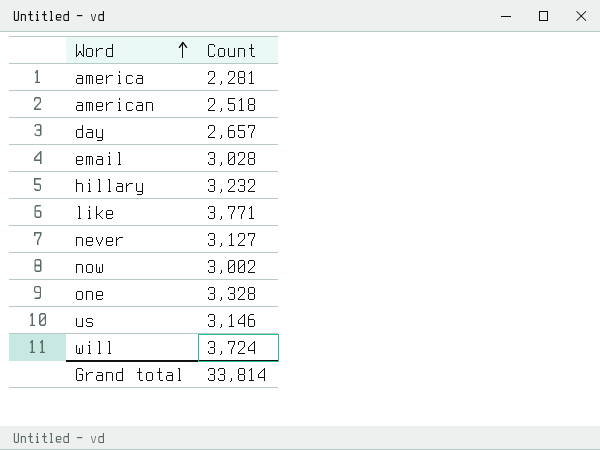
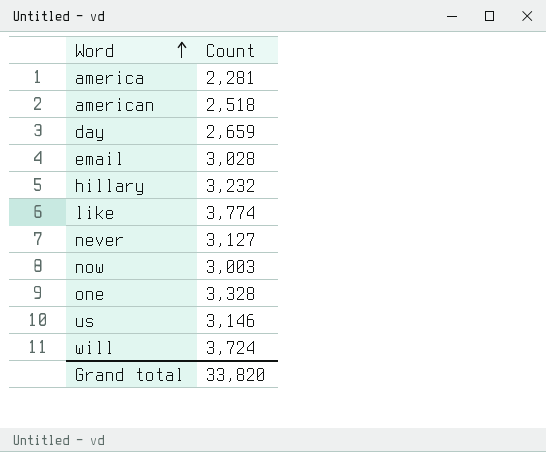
day | Count: 2,657 -> 2,659
like | Count: 3,771 -> 3,774
now | Count: 3,002 -> 3,003
Grand total | Count: 33,814 -> 33,820

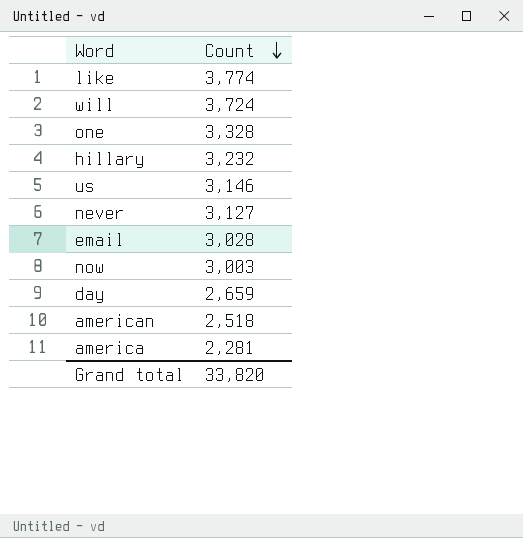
row order: Word ascending -> Count descending

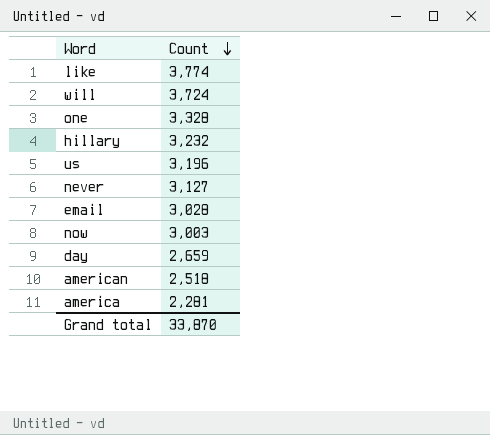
us | Count: 3,146 -> 3,196
Grand total | Count: 33,820 -> 33,870

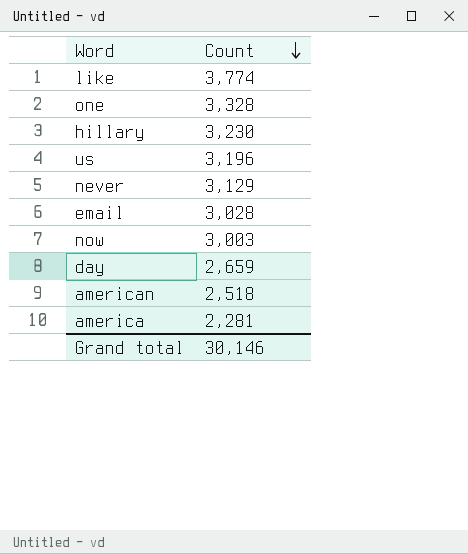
row will: 3,724 -> none
hillary | Count: 3,232 -> 3,230
never | Count: 3,127 -> 3,129
Grand total | Count: 33,870 -> 30,146

